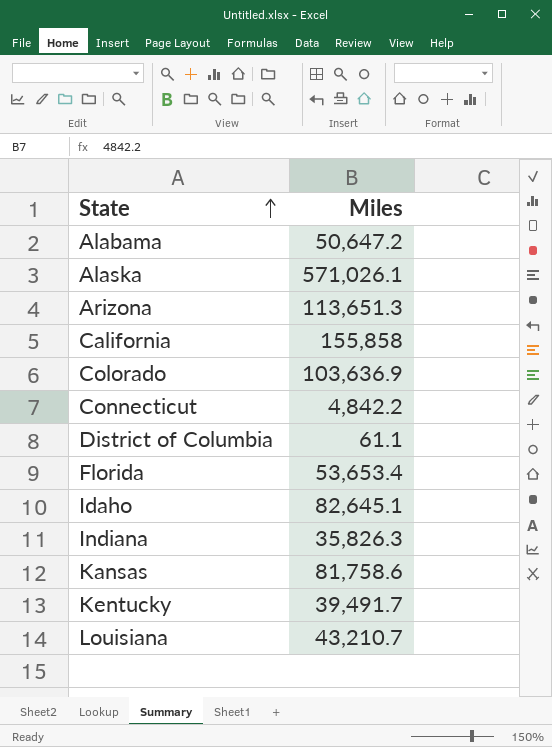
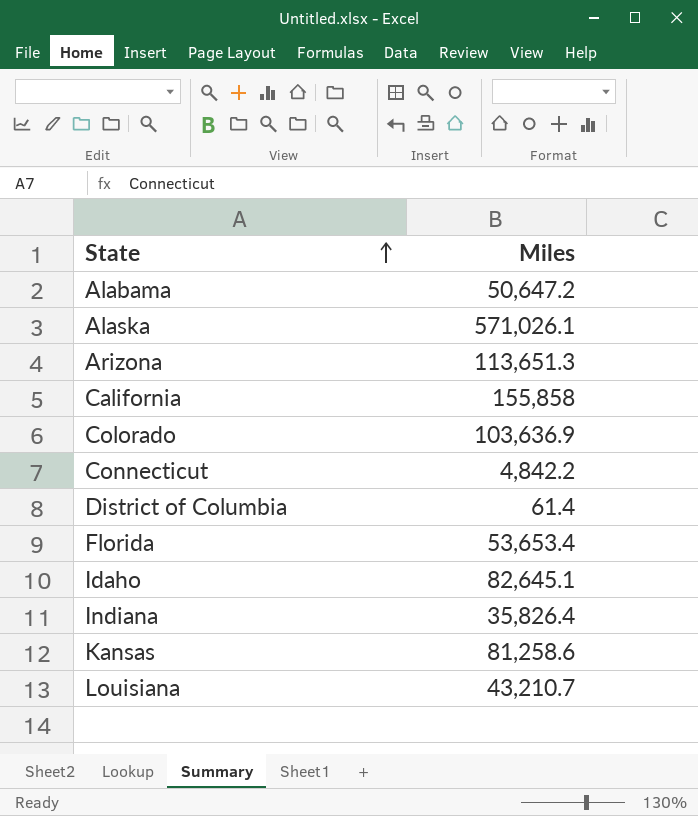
row Kentucky: 39,491.7 -> none
District of Columbia | Miles: 61.1 -> 61.4
Indiana | Miles: 35,826.3 -> 35,826.4
Kansas | Miles: 81,758.6 -> 81,258.6

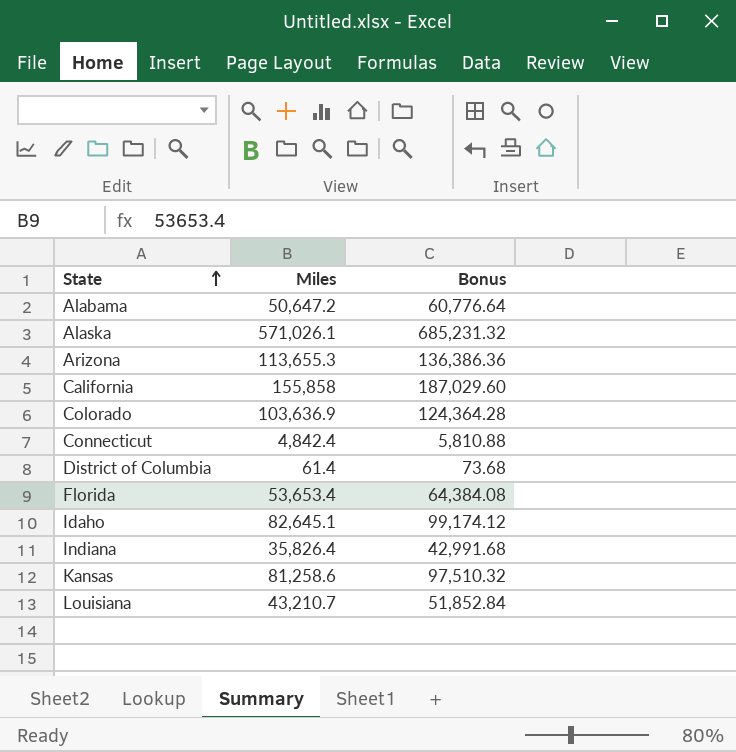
column Bonus | formula: none -> [Miles] * 1.2
Arizona | Miles: 113,651.3 -> 113,655.3
Connecticut | Miles: 4,842.2 -> 4,842.4

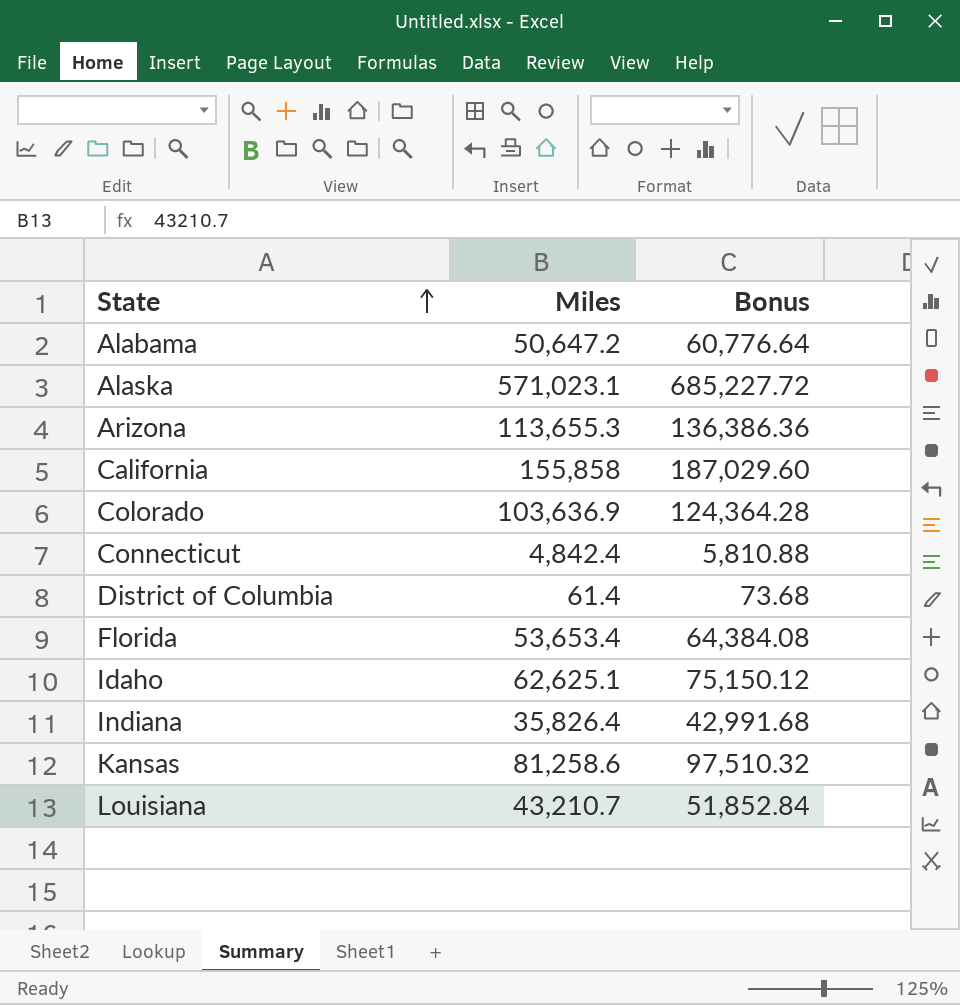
Alaska | Miles: 571,026.1 -> 571,023.1
Alaska | Bonus: 685,231.32 -> 685,227.72
Idaho | Miles: 82,645.1 -> 62,625.1
Idaho | Bonus: 99,174.12 -> 75,150.12

